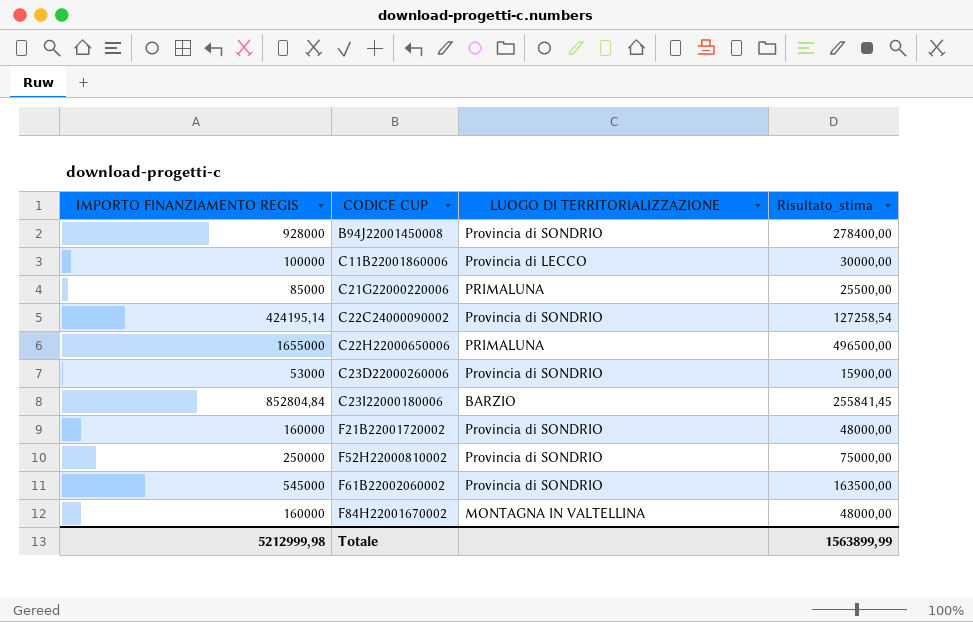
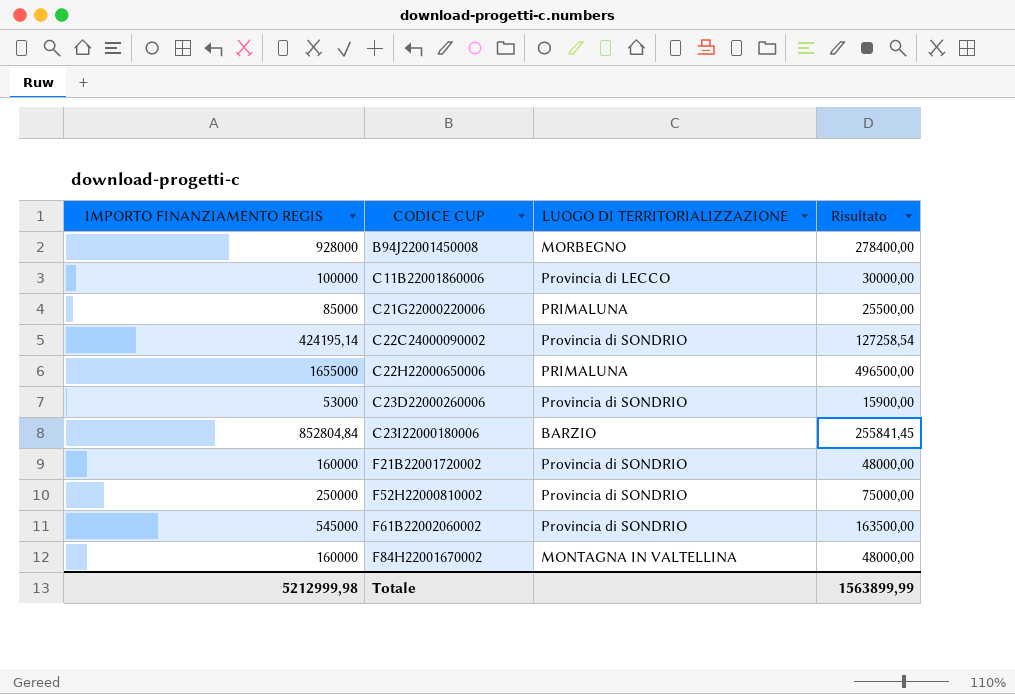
column name: Risultato_stima -> Risultato
B94J22001450008 | LUOGO DI TERRITORIALIZZAZIONE: Provincia di SONDRIO -> MORBEGNO

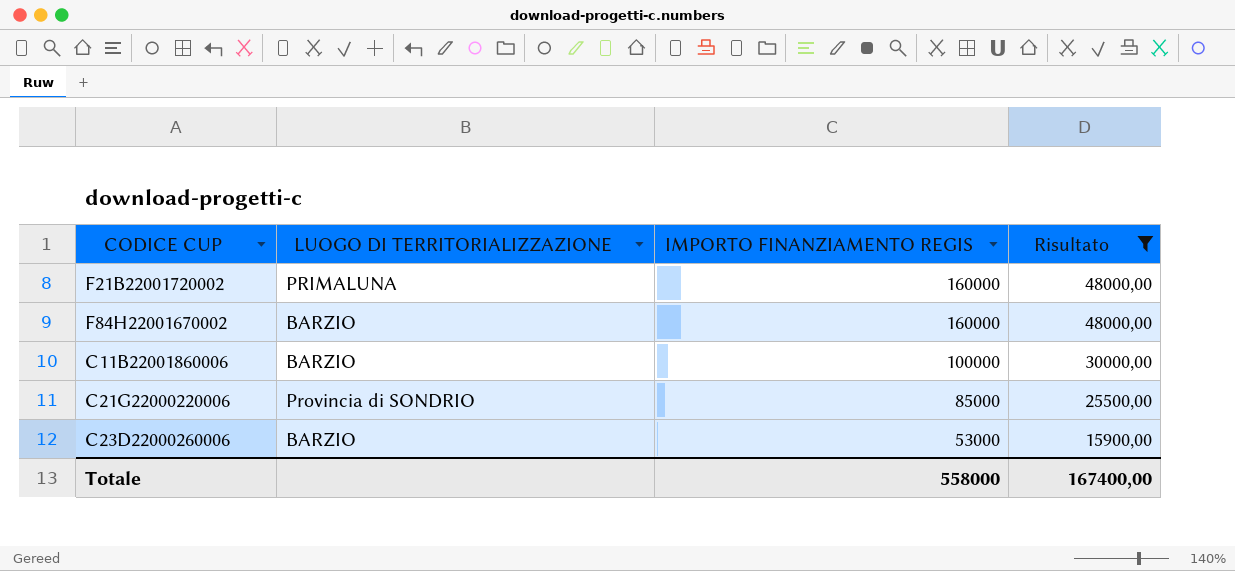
filter: none -> Risultato <= 48000,00
row order: CODICE CUP ascending -> IMPORTO FINANZIAMENTO REGIS descending
column IMPORTO FINANZIAMENTO REGIS | position: 1 -> 3
F21B22001720002 | LUOGO DI TERRITORIALIZZAZIONE: Provincia di SONDRIO -> PRIMALUNA
F84H22001670002 | LUOGO DI TERRITORIALIZZAZIONE: MONTAGNA IN VALTELLINA -> BARZIO
C11B22001860006 | LUOGO DI TERRITORIALIZZAZIONE: Provincia di LECCO -> BARZIO
C21G22000220006 | LUOGO DI TERRITORIALIZZAZIONE: PRIMALUNA -> Provincia di SONDRIO
C23D22000260006 | LUOGO DI TERRITORIALIZZAZIONE: Provincia di SONDRIO -> BARZIO
Totale | IMPORTO FINANZIAMENTO REGIS: 5212999,98 -> 558000
Totale | Risultato: 1563899,99 -> 167400,00

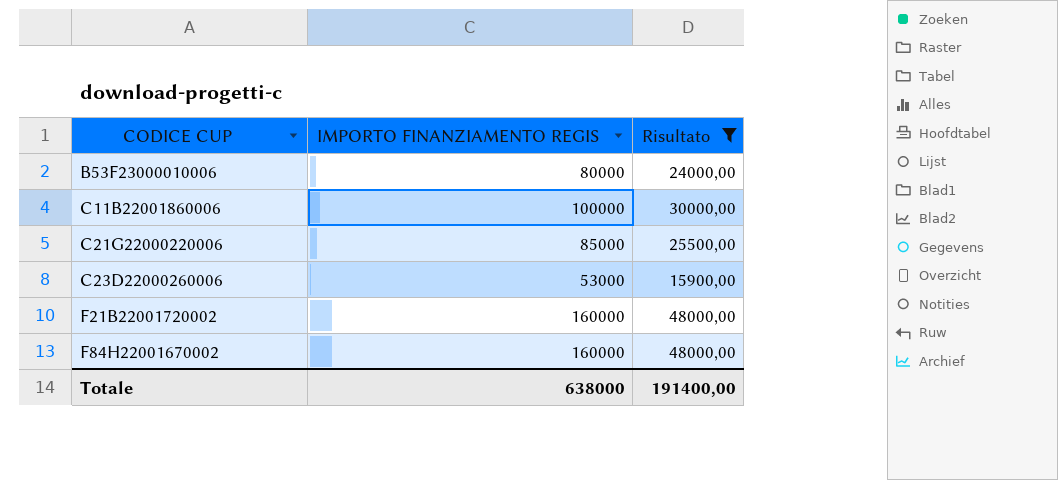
row order: IMPORTO FINANZIAMENTO REGIS descending -> CODICE CUP ascending
column LUOGO DI TERRITORIALIZZAZIONE | position: 2 -> none
row B53F23000010006: none -> 80000 | 24000,00
Totale | IMPORTO FINANZIAMENTO REGIS: 558000 -> 638000
Totale | Risultato: 167400,00 -> 191400,00

